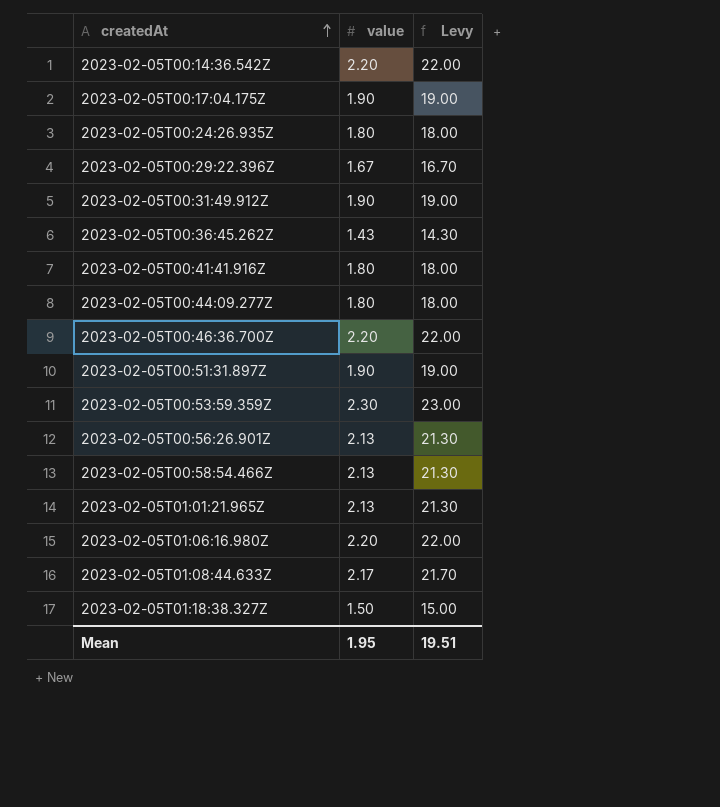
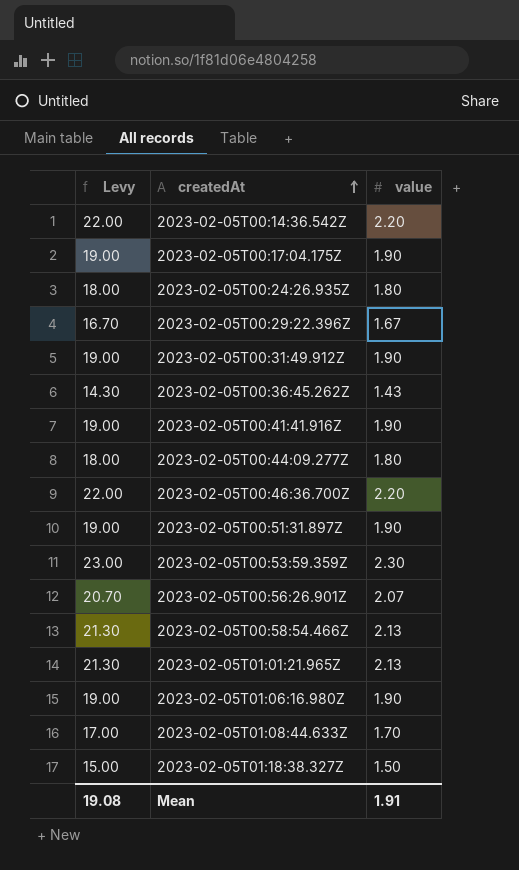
column Levy | position: 3 -> 1
2023-02-05T00:41:41.916Z | Levy: 18.00 -> 19.00
2023-02-05T00:41:41.916Z | value: 1.80 -> 1.90
2023-02-05T00:56:26.901Z | Levy: 21.30 -> 20.70
2023-02-05T00:56:26.901Z | value: 2.13 -> 2.07
2023-02-05T01:06:16.980Z | Levy: 22.00 -> 19.00
2023-02-05T01:06:16.980Z | value: 2.20 -> 1.90
2023-02-05T01:08:44.633Z | Levy: 21.70 -> 17.00
2023-02-05T01:08:44.633Z | value: 2.17 -> 1.70
Mean | Levy: 19.51 -> 19.08
Mean | value: 1.95 -> 1.91

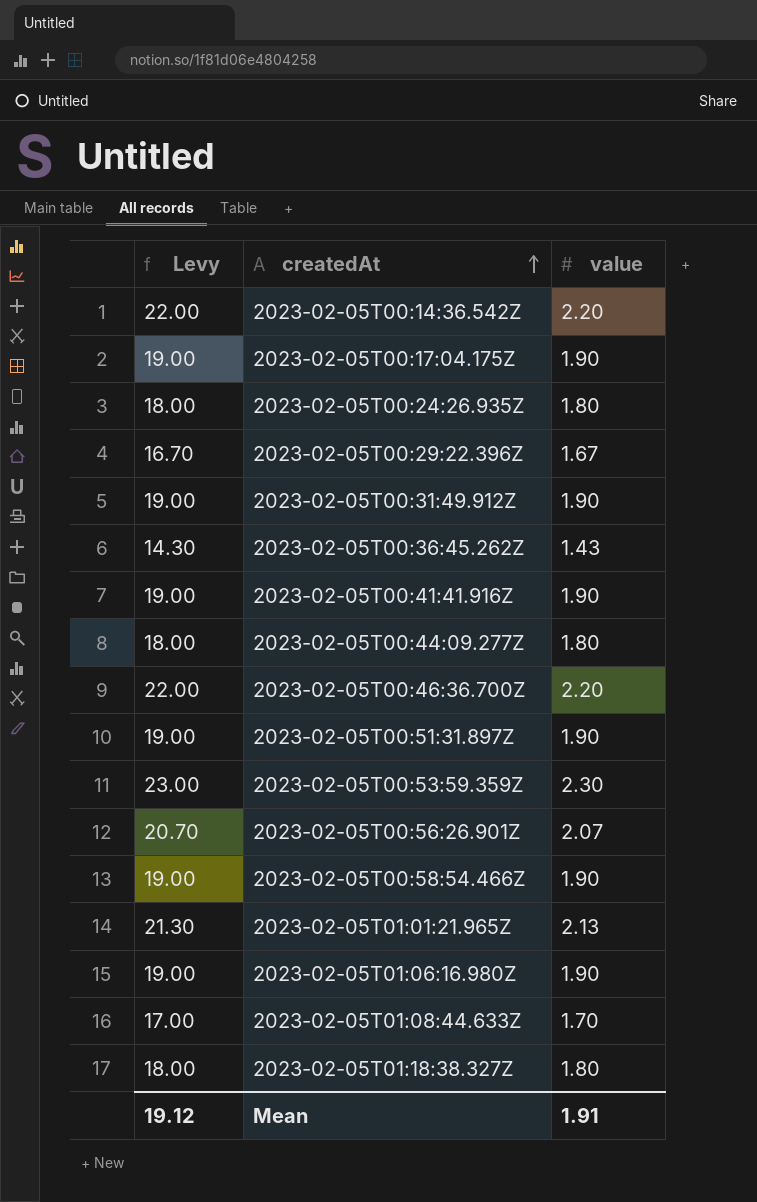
2023-02-05T00:58:54.466Z | Levy: 21.30 -> 19.00
2023-02-05T00:58:54.466Z | value: 2.13 -> 1.90
2023-02-05T01:18:38.327Z | Levy: 15.00 -> 18.00
2023-02-05T01:18:38.327Z | value: 1.50 -> 1.80
Mean | Levy: 19.08 -> 19.12

